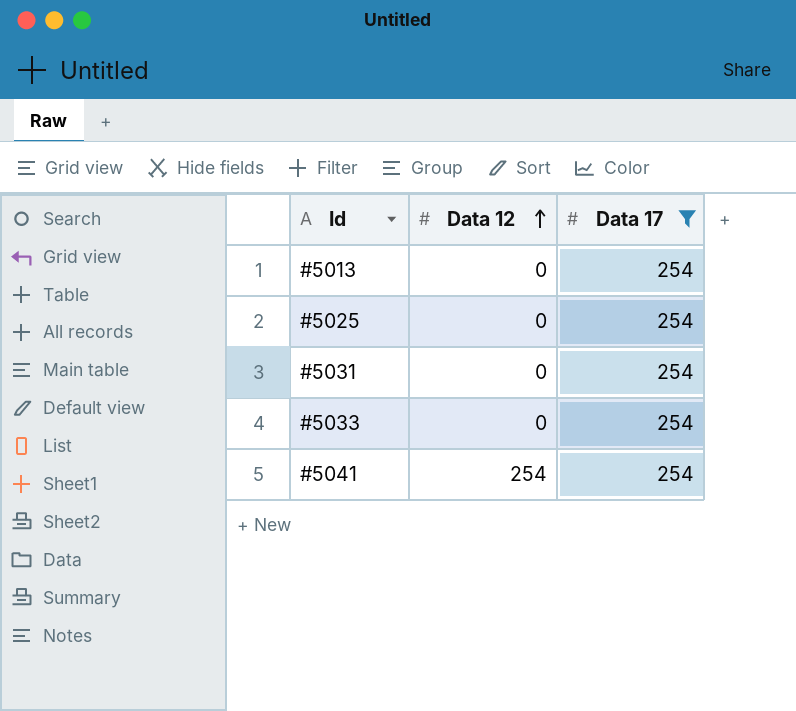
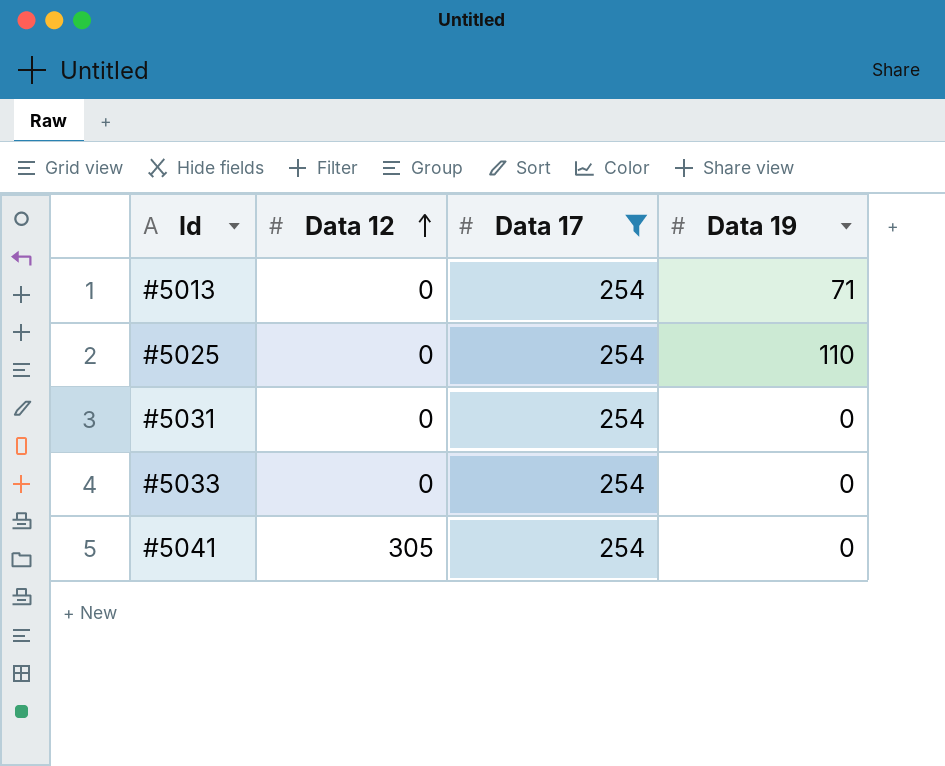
column Data 19 | position: none -> 4
#5041 | Data 12: 254 -> 305

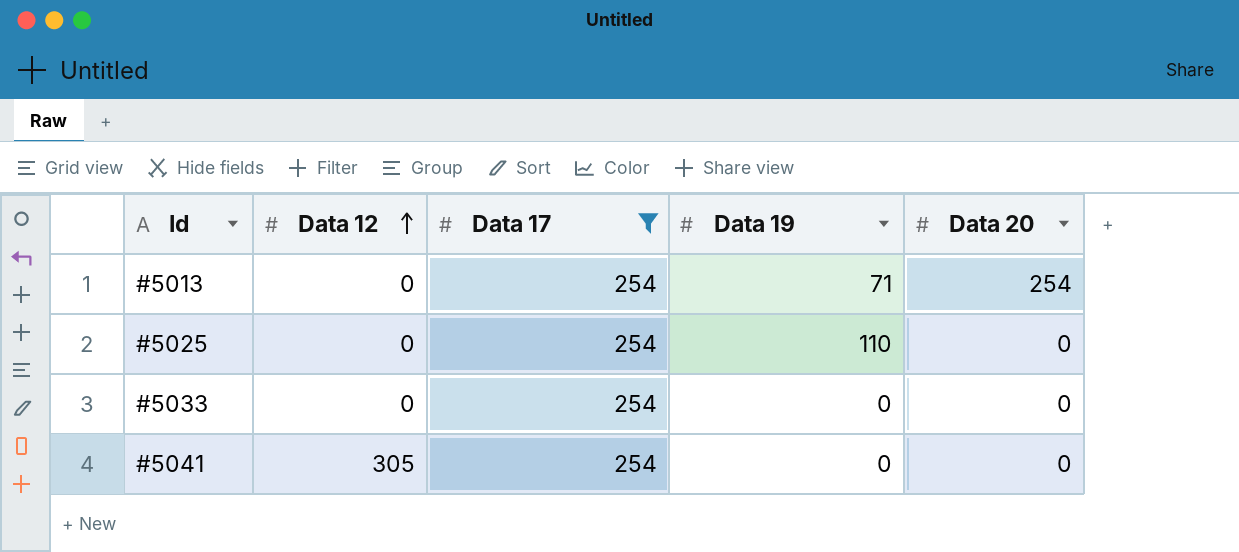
column Data 20 | position: none -> 5
row #5031: 0 | 254 | 0 -> none

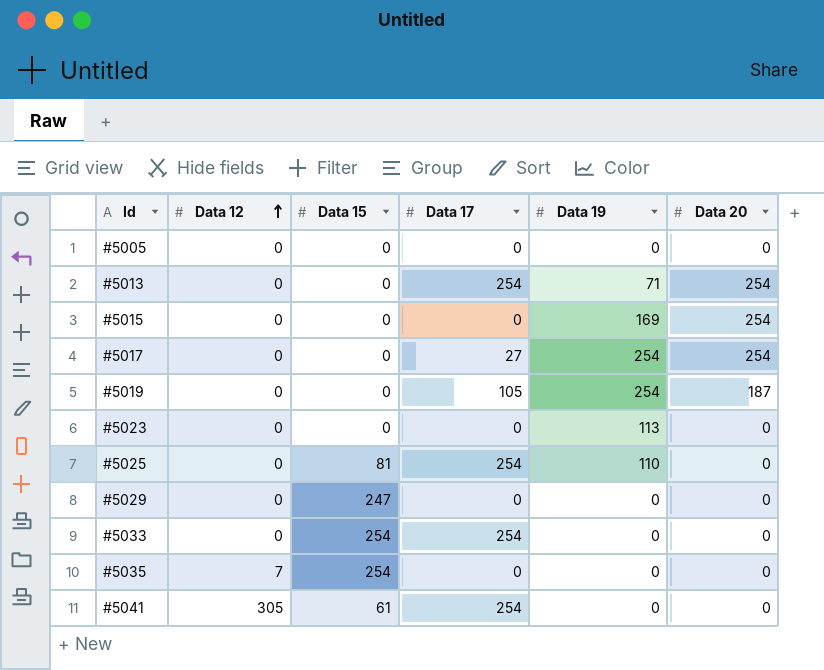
filter: Data 17 = 254 -> none
column Data 15 | position: none -> 3

